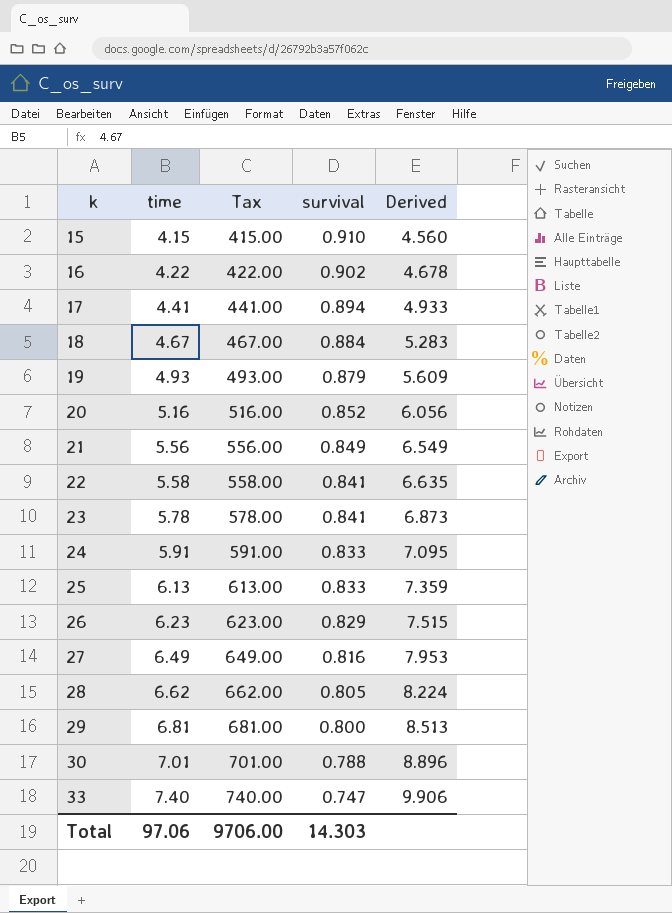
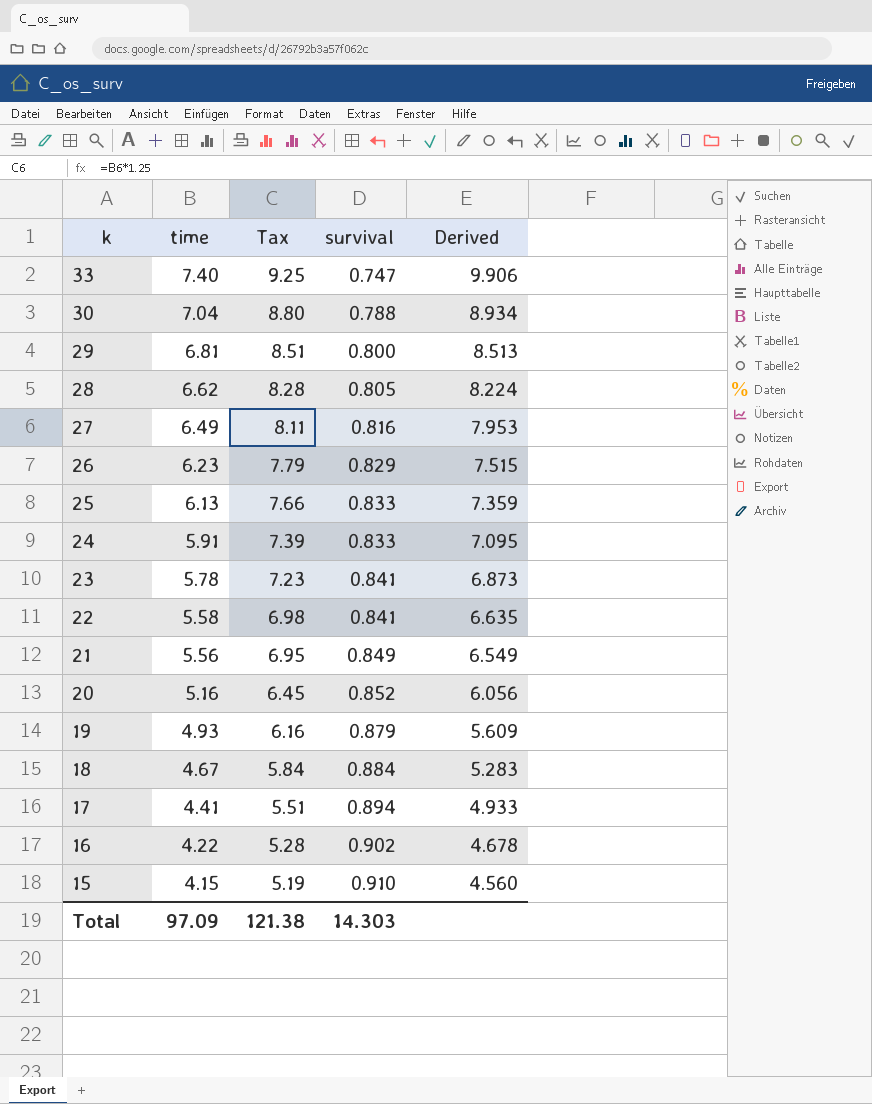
row order: k ascending -> k descending
column Tax | formula: [time] * 100 -> [time] * 1.25
30 | time: 7.01 -> 7.04
30 | Derived: 8.896 -> 8.934
Total | time: 97.06 -> 97.09
Total | Tax: 9706.00 -> 121.38

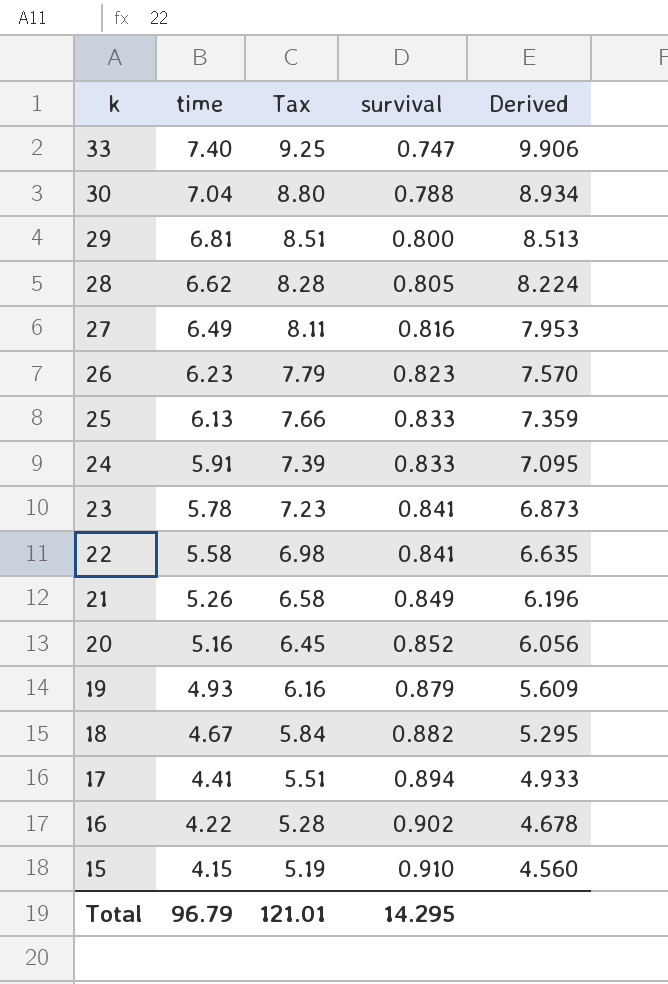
26 | survival: 0.829 -> 0.823
26 | Derived: 7.515 -> 7.570
21 | time: 5.56 -> 5.26
21 | Tax: 6.95 -> 6.58
21 | Derived: 6.549 -> 6.196
18 | survival: 0.884 -> 0.882
18 | Derived: 5.283 -> 5.295
Total | time: 97.09 -> 96.79
Total | Tax: 121.38 -> 121.01
Total | survival: 14.303 -> 14.295

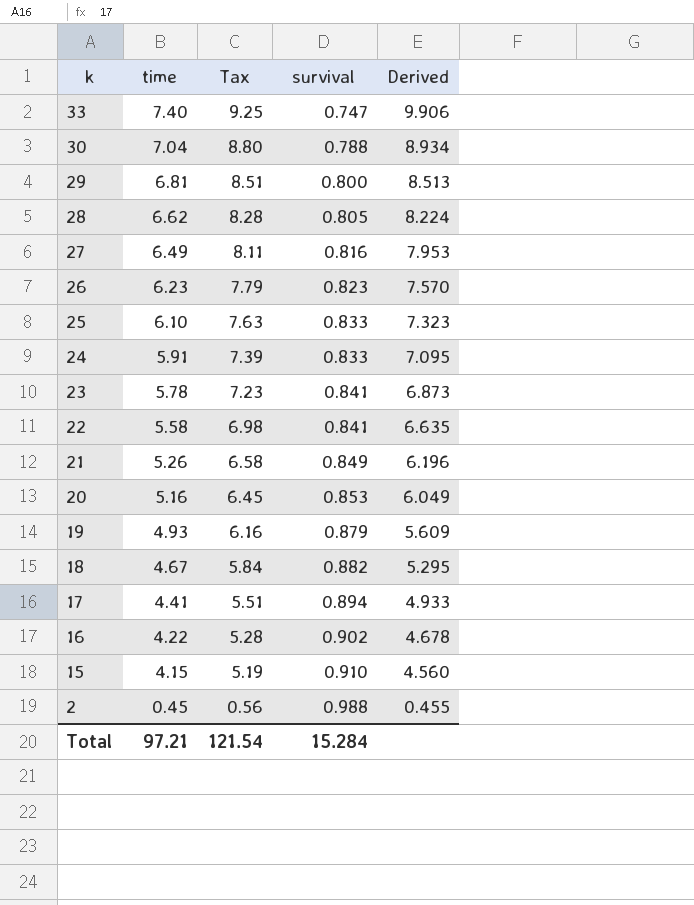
25 | time: 6.13 -> 6.10
25 | Tax: 7.66 -> 7.63
25 | Derived: 7.359 -> 7.323
20 | survival: 0.852 -> 0.853
20 | Derived: 6.056 -> 6.049
row 2: none -> 0.45 | 0.56 | 0.988 | 0.455
Total | time: 96.79 -> 97.21
Total | Tax: 121.01 -> 121.54
Total | survival: 14.295 -> 15.284

